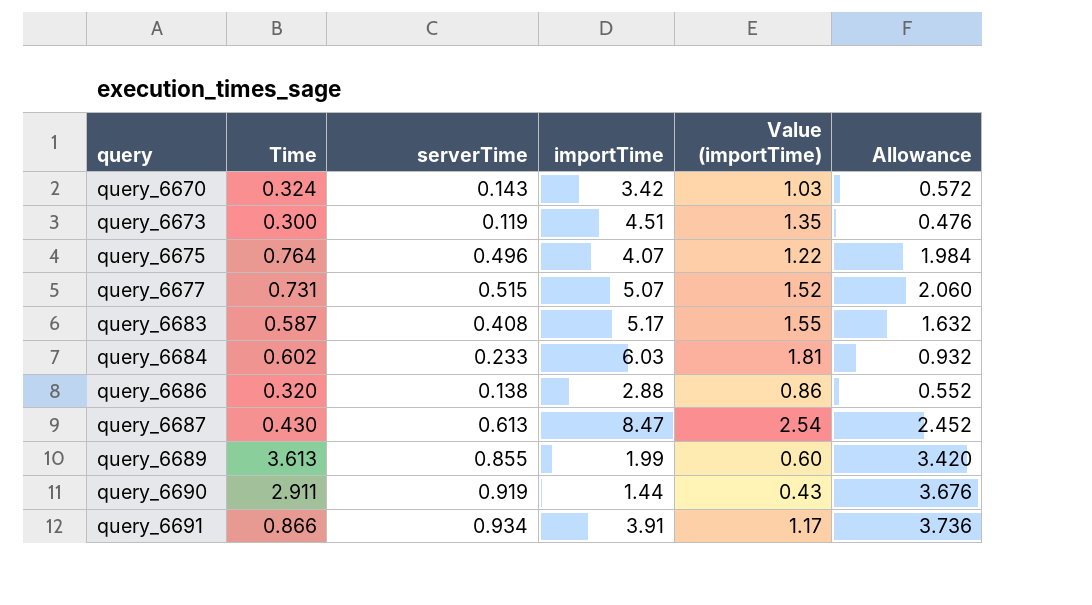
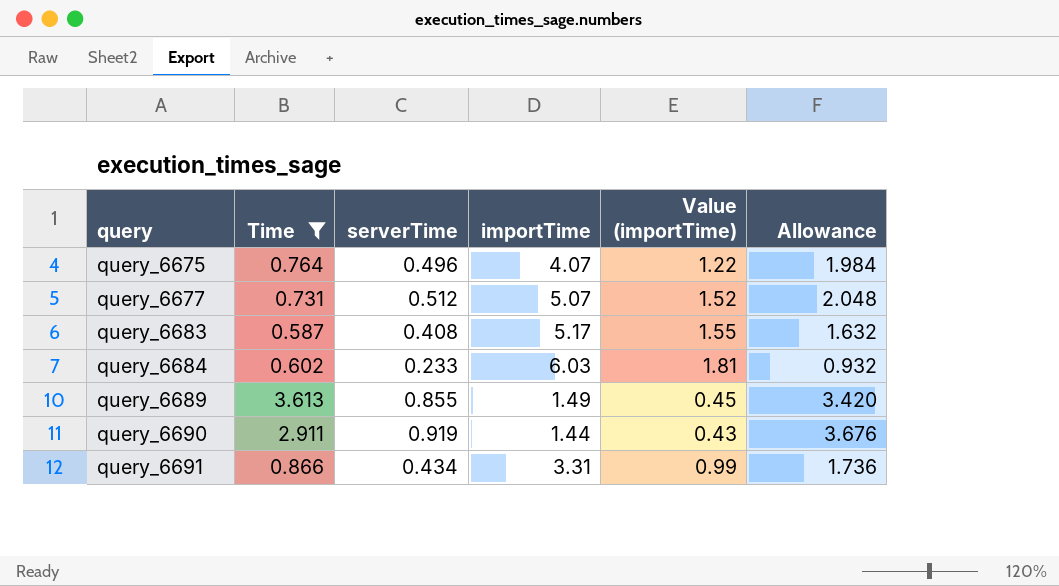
filter: none -> Time >= 0.587
query_6677 | serverTime: 0.515 -> 0.512
query_6677 | Allowance: 2.060 -> 2.048
query_6689 | importTime: 1.99 -> 1.49
query_6689 | Value (importTime): 0.60 -> 0.45
query_6691 | serverTime: 0.934 -> 0.434
query_6691 | importTime: 3.91 -> 3.31
query_6691 | Value (importTime): 1.17 -> 0.99
query_6691 | Allowance: 3.736 -> 1.736

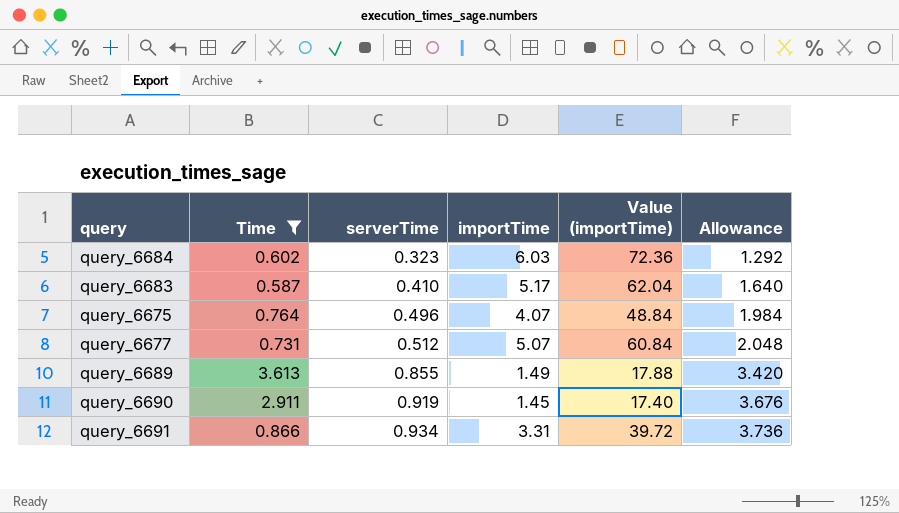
row order: query ascending -> serverTime ascending
column Value (importTime) | formula: [importTime] * 0.3 -> [importTime] * 12
query_6684 | serverTime: 0.233 -> 0.323
query_6684 | Allowance: 0.932 -> 1.292
query_6683 | serverTime: 0.408 -> 0.410
query_6683 | Allowance: 1.632 -> 1.640
query_6690 | importTime: 1.44 -> 1.45
query_6691 | serverTime: 0.434 -> 0.934
query_6691 | Allowance: 1.736 -> 3.736

